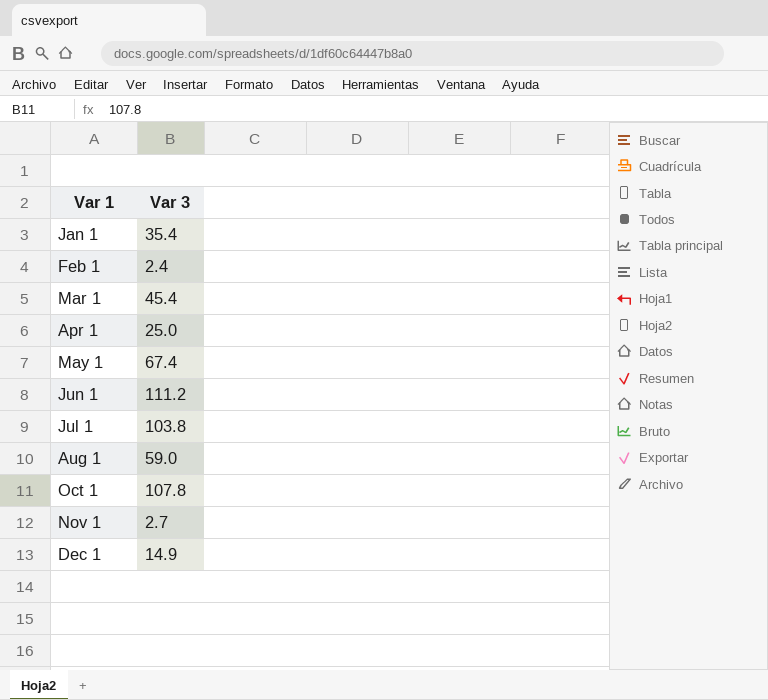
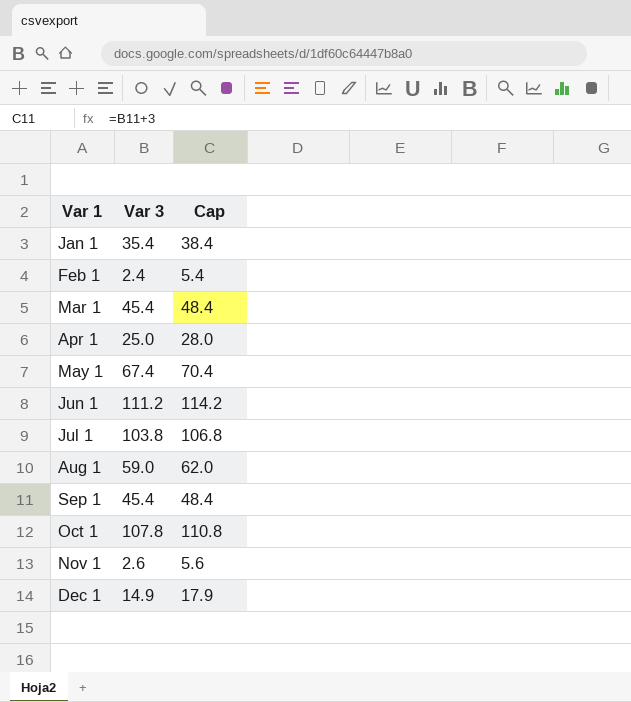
column Cap | formula: none -> [Var 3] + 3
row Sep 1: none -> 45.4 | 48.4
Nov 1 | Var 3: 2.7 -> 2.6

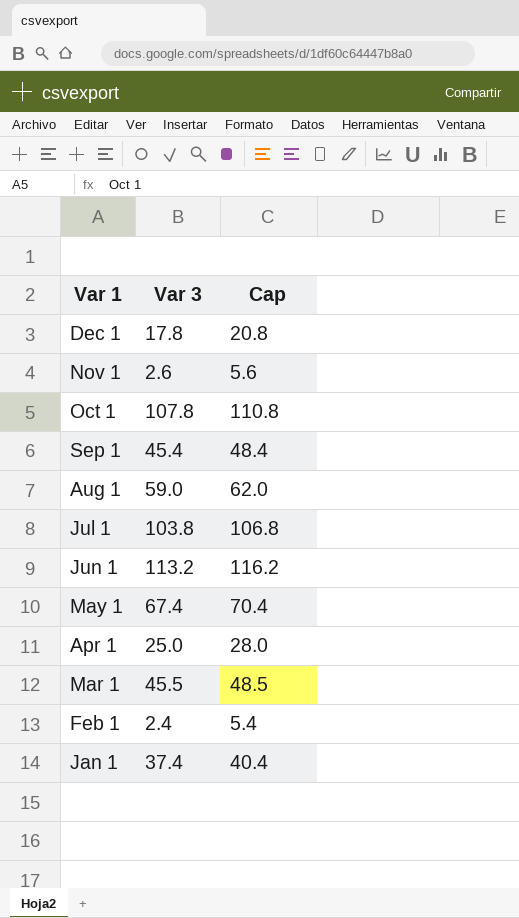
row order: Var 1 ascending -> Var 1 descending
Dec 1 | Var 3: 14.9 -> 17.8
Dec 1 | Cap: 17.9 -> 20.8
Jun 1 | Var 3: 111.2 -> 113.2
Jun 1 | Cap: 114.2 -> 116.2
Mar 1 | Var 3: 45.4 -> 45.5
Mar 1 | Cap: 48.4 -> 48.5
Jan 1 | Var 3: 35.4 -> 37.4
Jan 1 | Cap: 38.4 -> 40.4

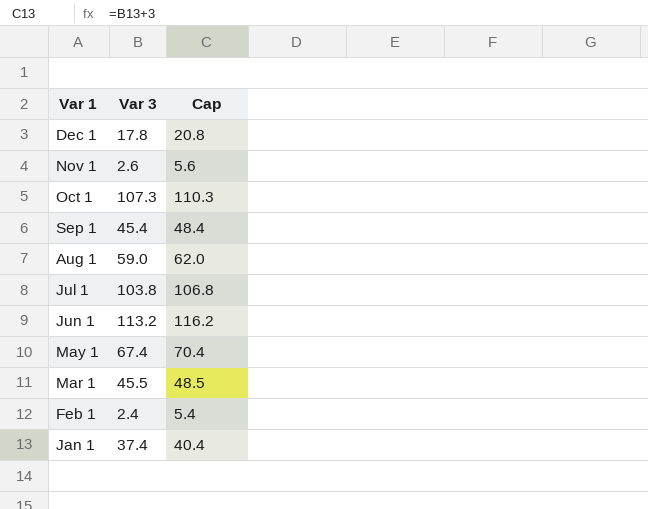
row Apr 1: 25.0 | 28.0 -> none
Oct 1 | Var 3: 107.8 -> 107.3
Oct 1 | Cap: 110.8 -> 110.3

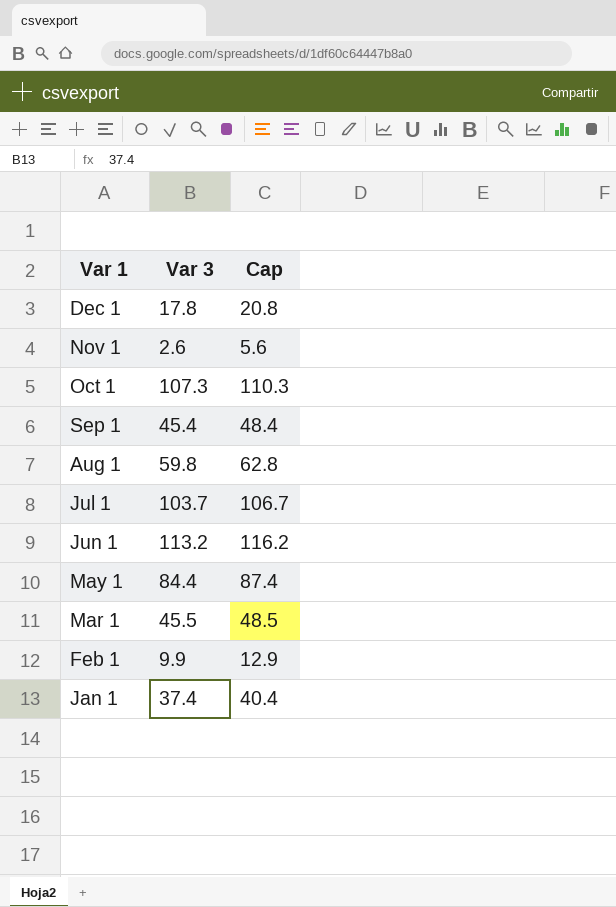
Aug 1 | Var 3: 59.0 -> 59.8
Aug 1 | Cap: 62.0 -> 62.8
Jul 1 | Var 3: 103.8 -> 103.7
Jul 1 | Cap: 106.8 -> 106.7
May 1 | Var 3: 67.4 -> 84.4
May 1 | Cap: 70.4 -> 87.4
Feb 1 | Var 3: 2.4 -> 9.9
Feb 1 | Cap: 5.4 -> 12.9

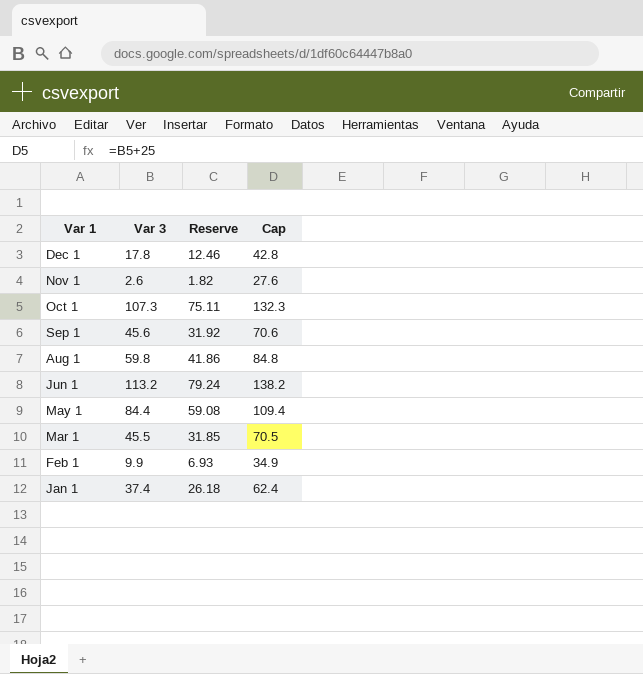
column Reserve | formula: none -> [Var 3] * 0.7
column Cap | formula: [Var 3] + 3 -> [Var 3] + 25
row Jul 1: 103.7 | 106.7 -> none
Sep 1 | Var 3: 45.4 -> 45.6

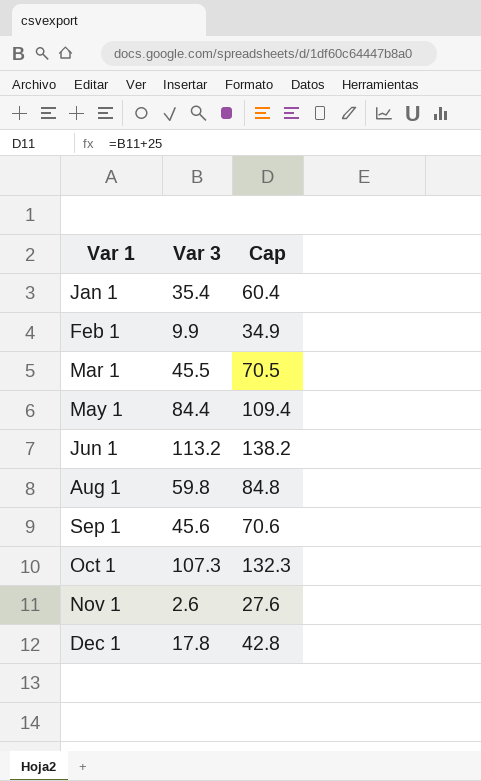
row order: Var 1 descending -> Var 1 ascending
column Reserve | formula: [Var 3] * 0.7 -> none
Jan 1 | Var 3: 37.4 -> 35.4
Jan 1 | Cap: 62.4 -> 60.4

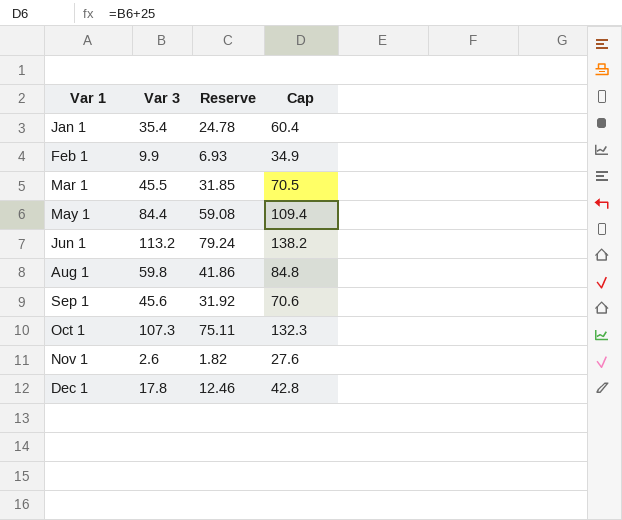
column Reserve | formula: none -> [Var 3] * 0.7

